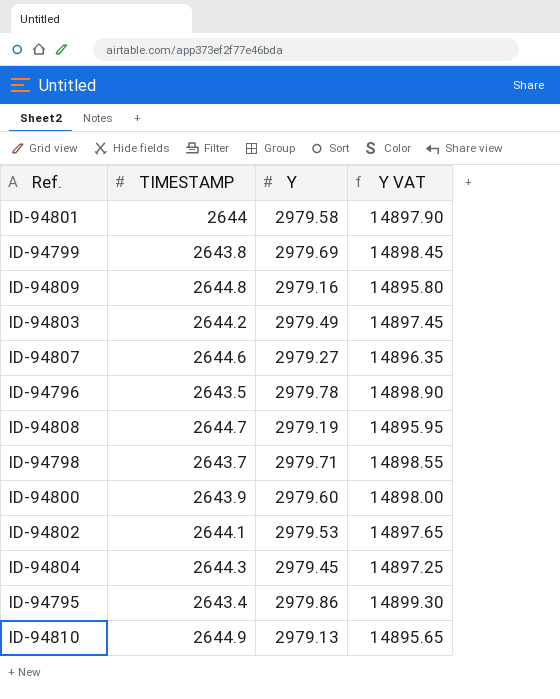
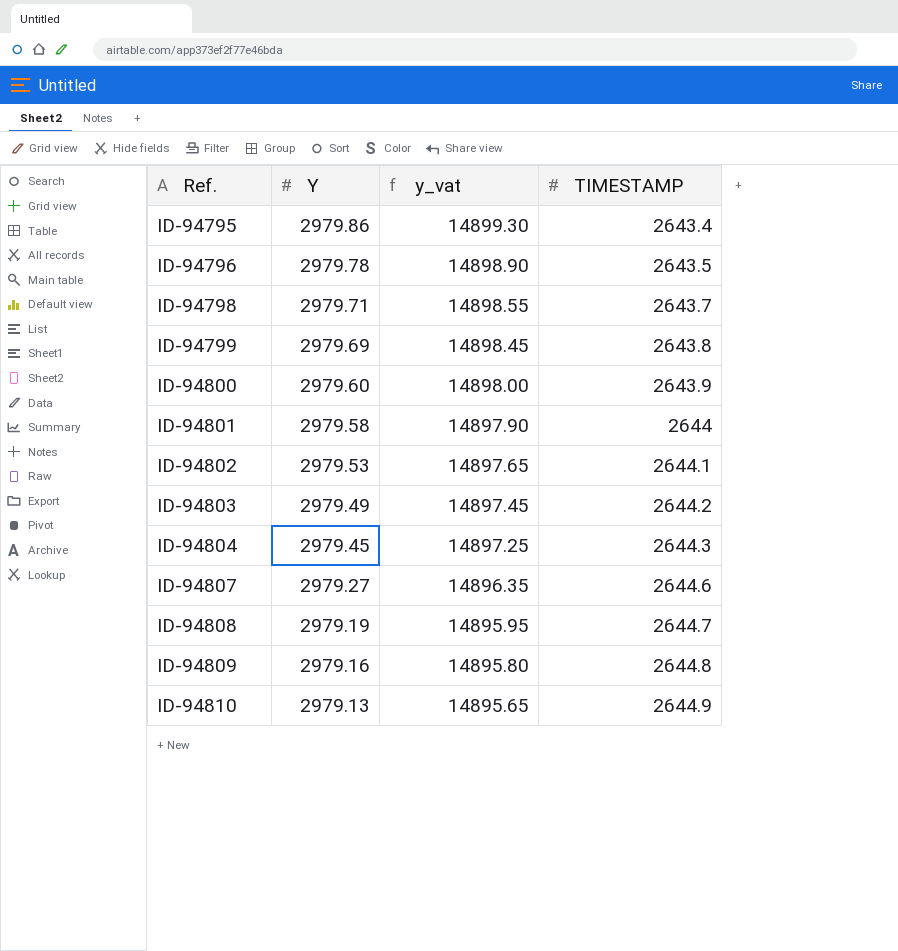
row order: none -> Ref. ascending
column name: Y VAT -> y_vat
column TIMESTAMP | position: 2 -> 4

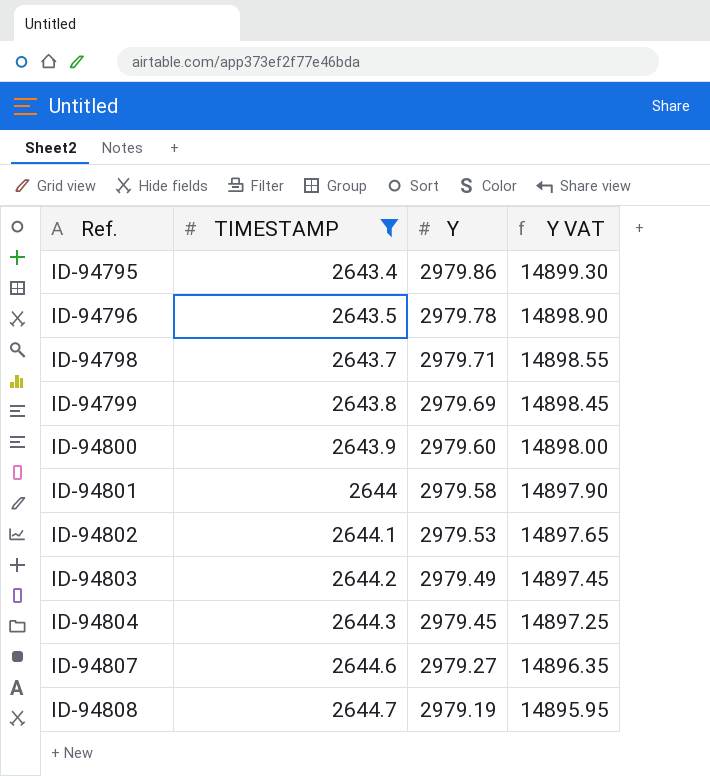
filter: none -> TIMESTAMP <= 2644.7
column TIMESTAMP | position: 4 -> 2
column name: y_vat -> Y VAT

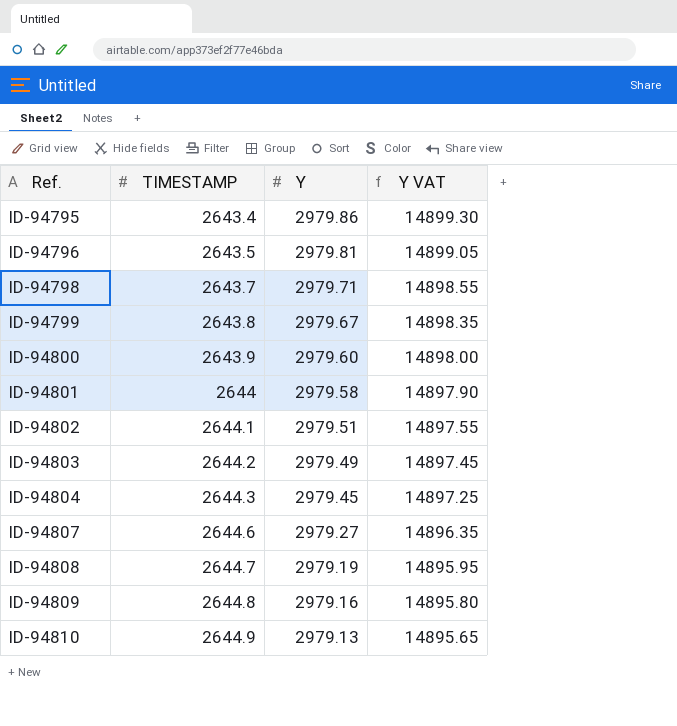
filter: TIMESTAMP <= 2644.7 -> none
ID-94796 | Y: 2979.78 -> 2979.81
ID-94796 | Y VAT: 14898.90 -> 14899.05
ID-94799 | Y: 2979.69 -> 2979.67
ID-94799 | Y VAT: 14898.45 -> 14898.35
ID-94802 | Y: 2979.53 -> 2979.51
ID-94802 | Y VAT: 14897.65 -> 14897.55

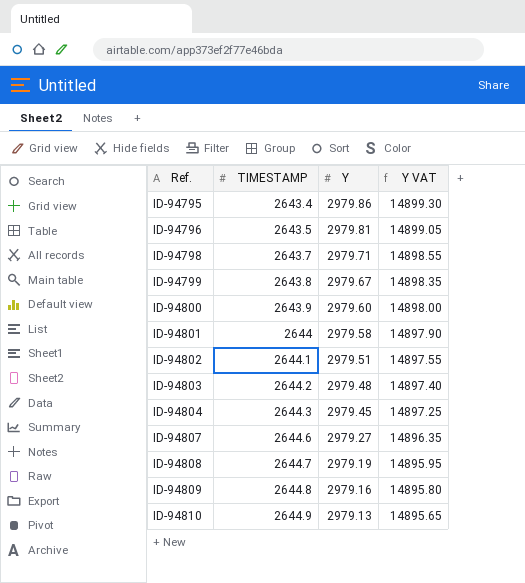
ID-94803 | Y: 2979.49 -> 2979.48
ID-94803 | Y VAT: 14897.45 -> 14897.40

